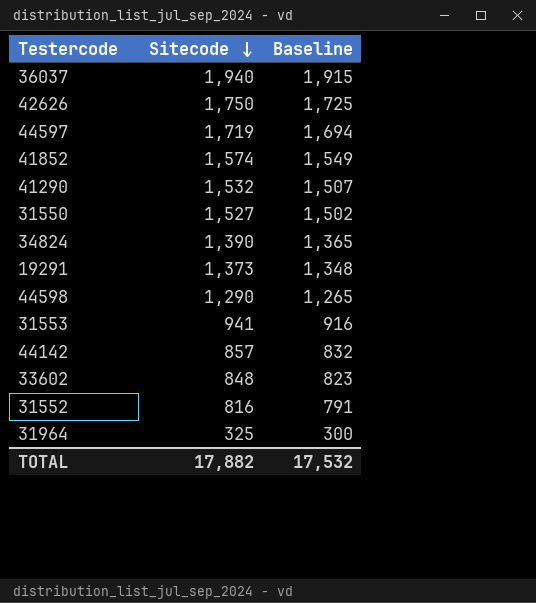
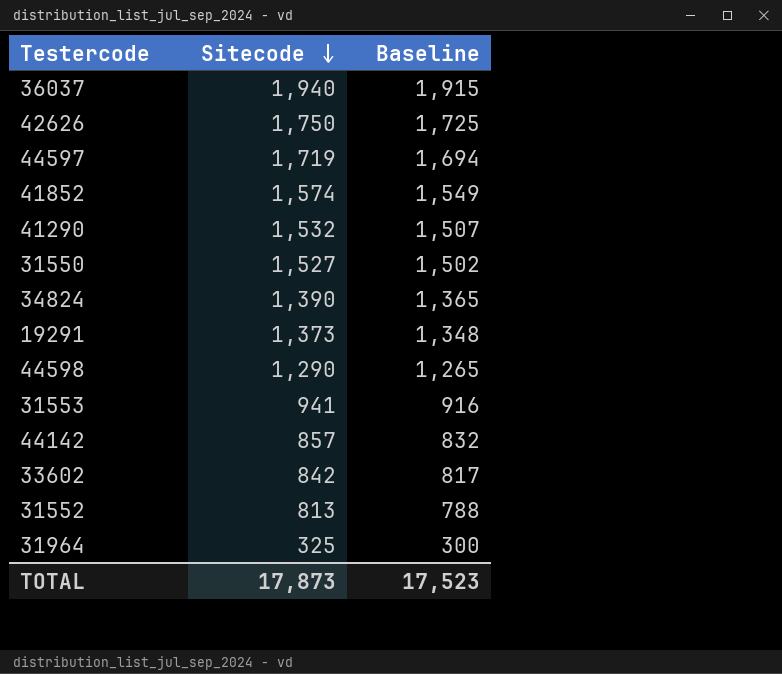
33602 | Sitecode: 848 -> 842
33602 | Baseline: 823 -> 817
31552 | Sitecode: 816 -> 813
31552 | Baseline: 791 -> 788
TOTAL | Sitecode: 17,882 -> 17,873
TOTAL | Baseline: 17,532 -> 17,523

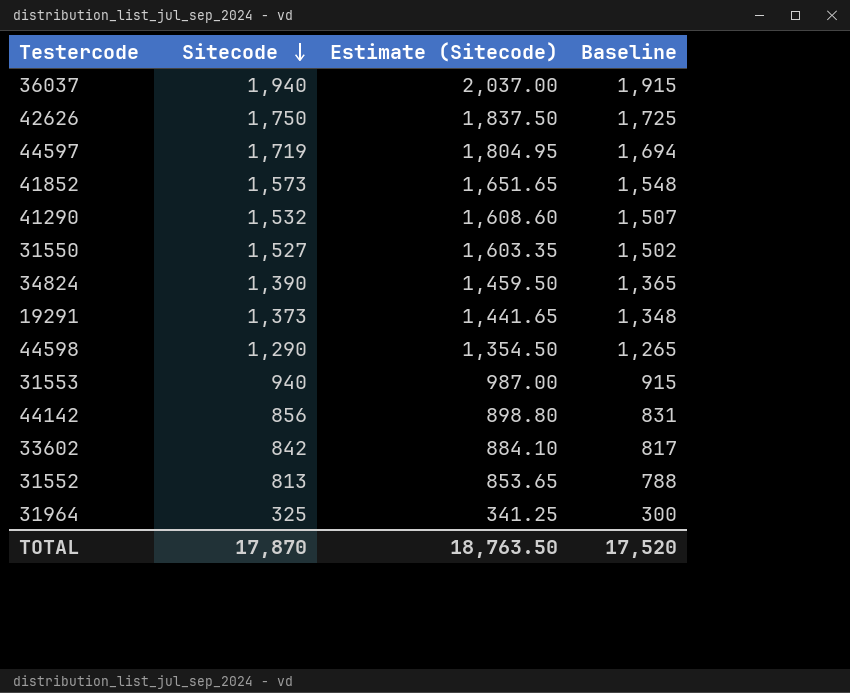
column Estimate (Sitecode) | formula: none -> [Sitecode] * 1.05
41852 | Sitecode: 1,574 -> 1,573
41852 | Baseline: 1,549 -> 1,548
31553 | Sitecode: 941 -> 940
31553 | Baseline: 916 -> 915
44142 | Sitecode: 857 -> 856
44142 | Baseline: 832 -> 831
TOTAL | Sitecode: 17,873 -> 17,870
TOTAL | Baseline: 17,523 -> 17,520

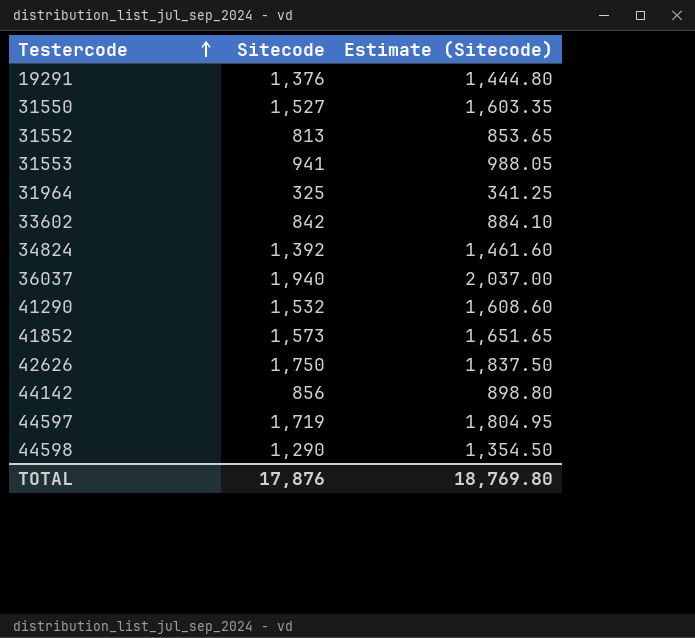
row order: Sitecode descending -> Testercode ascending
column Baseline | formula: [Sitecode] - 25 -> none
19291 | Sitecode: 1,373 -> 1,376
19291 | Estimate (Sitecode): 1,441.65 -> 1,444.80
31553 | Sitecode: 940 -> 941
31553 | Estimate (Sitecode): 987.00 -> 988.05
34824 | Sitecode: 1,390 -> 1,392
34824 | Estimate (Sitecode): 1,459.50 -> 1,461.60
TOTAL | Sitecode: 17,870 -> 17,876
TOTAL | Estimate (Sitecode): 18,763.50 -> 18,769.80

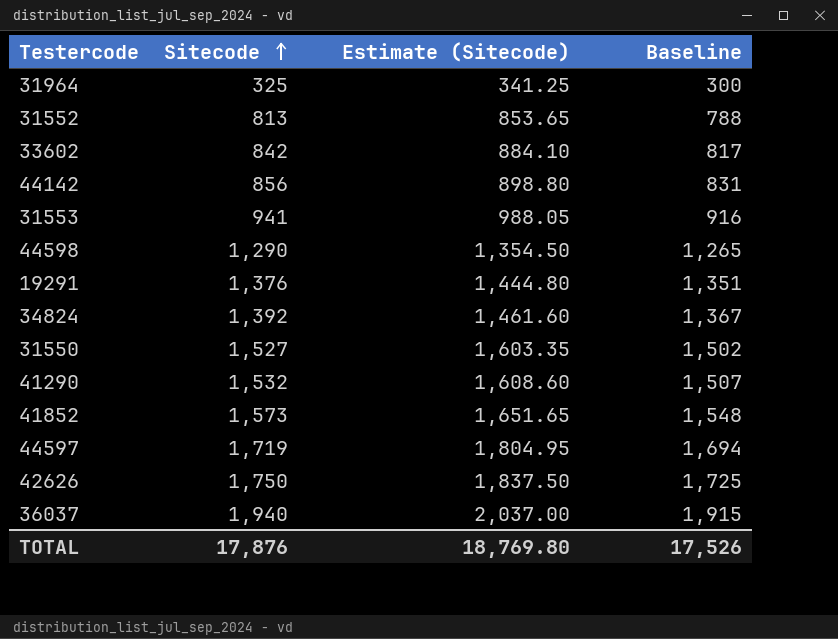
row order: Testercode ascending -> Sitecode ascending
column Baseline | formula: none -> [Sitecode] - 25

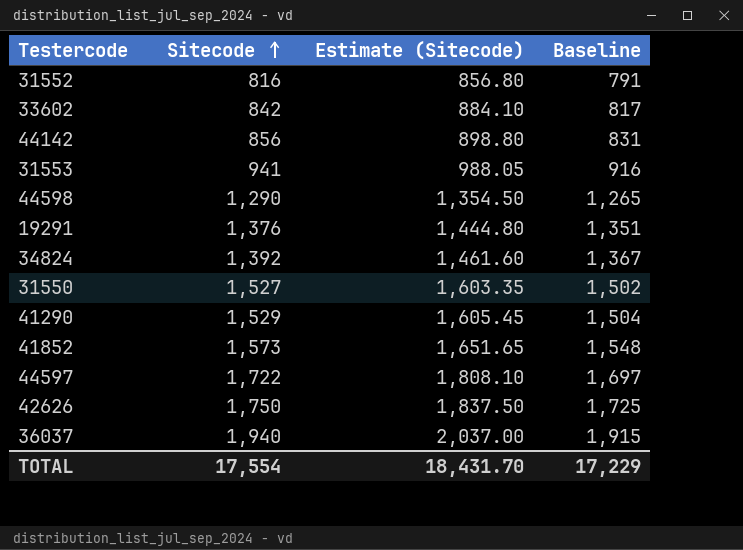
row 31964: 325 | 341.25 | 300 -> none
31552 | Sitecode: 813 -> 816
31552 | Estimate (Sitecode): 853.65 -> 856.80
31552 | Baseline: 788 -> 791
41290 | Sitecode: 1,532 -> 1,529
41290 | Estimate (Sitecode): 1,608.60 -> 1,605.45
41290 | Baseline: 1,507 -> 1,504
44597 | Sitecode: 1,719 -> 1,722
44597 | Estimate (Sitecode): 1,804.95 -> 1,808.10
44597 | Baseline: 1,694 -> 1,697
TOTAL | Sitecode: 17,876 -> 17,554
TOTAL | Estimate (Sitecode): 18,769.80 -> 18,431.70
TOTAL | Baseline: 17,526 -> 17,229

